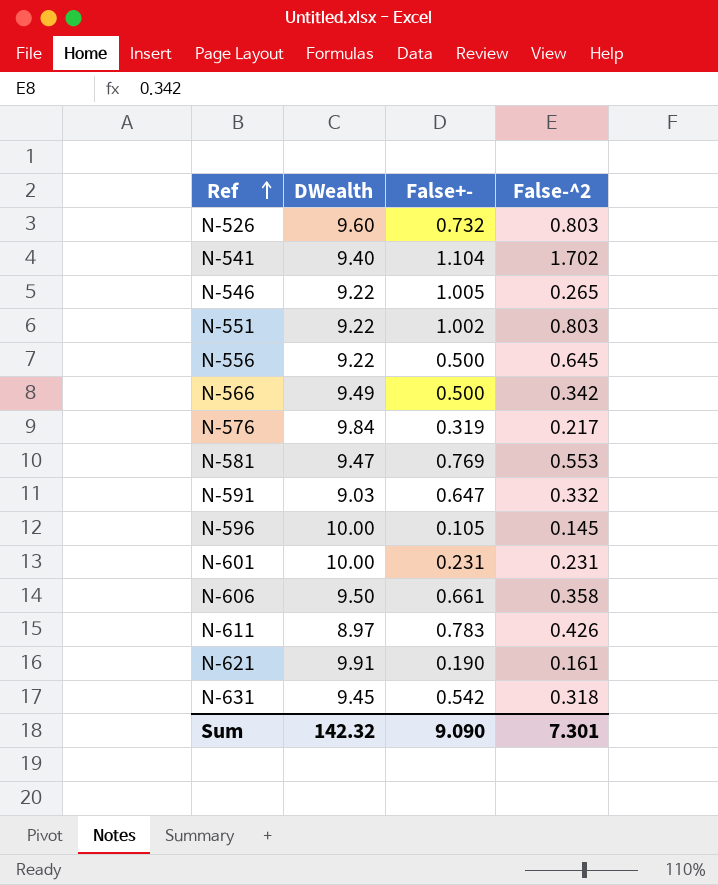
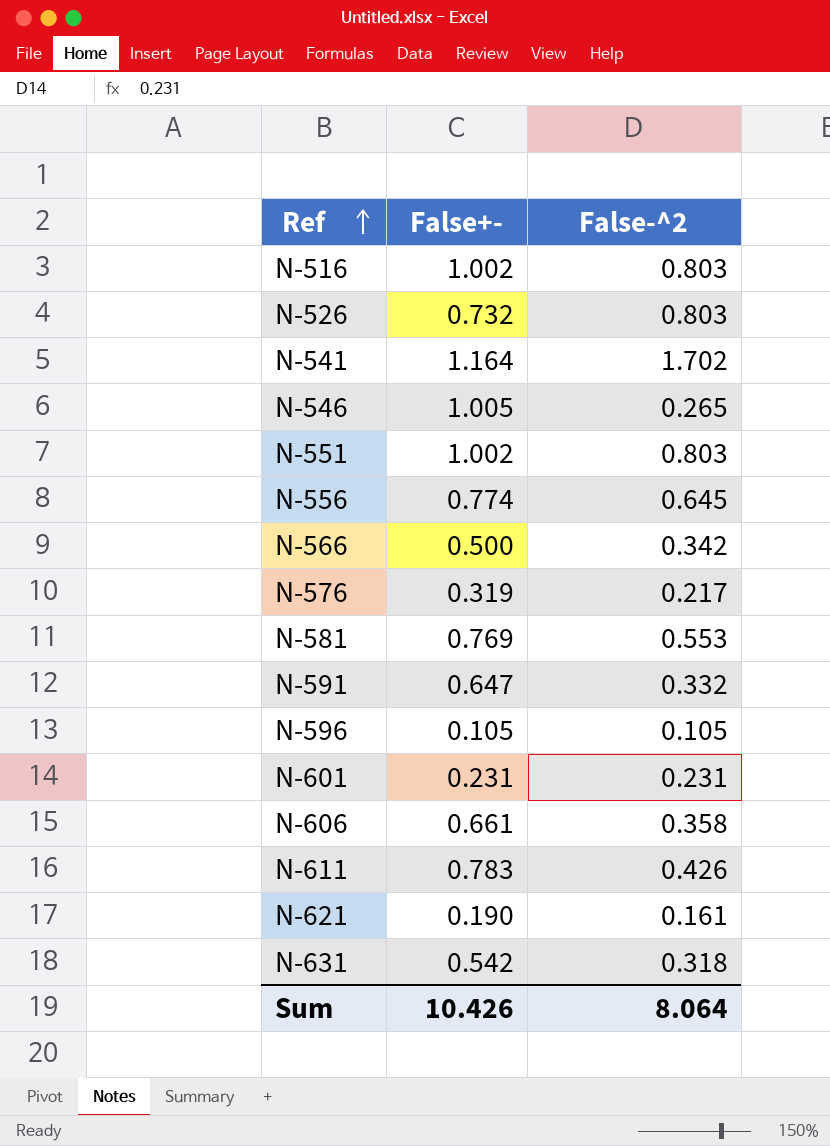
column DWealth | position: 2 -> none
row N-516: none -> 1.002 | 0.803
N-541 | False+-: 1.104 -> 1.164
N-556 | False+-: 0.500 -> 0.774
N-596 | False-^2: 0.145 -> 0.105
Sum | False+-: 9.090 -> 10.426
Sum | False-^2: 7.301 -> 8.064

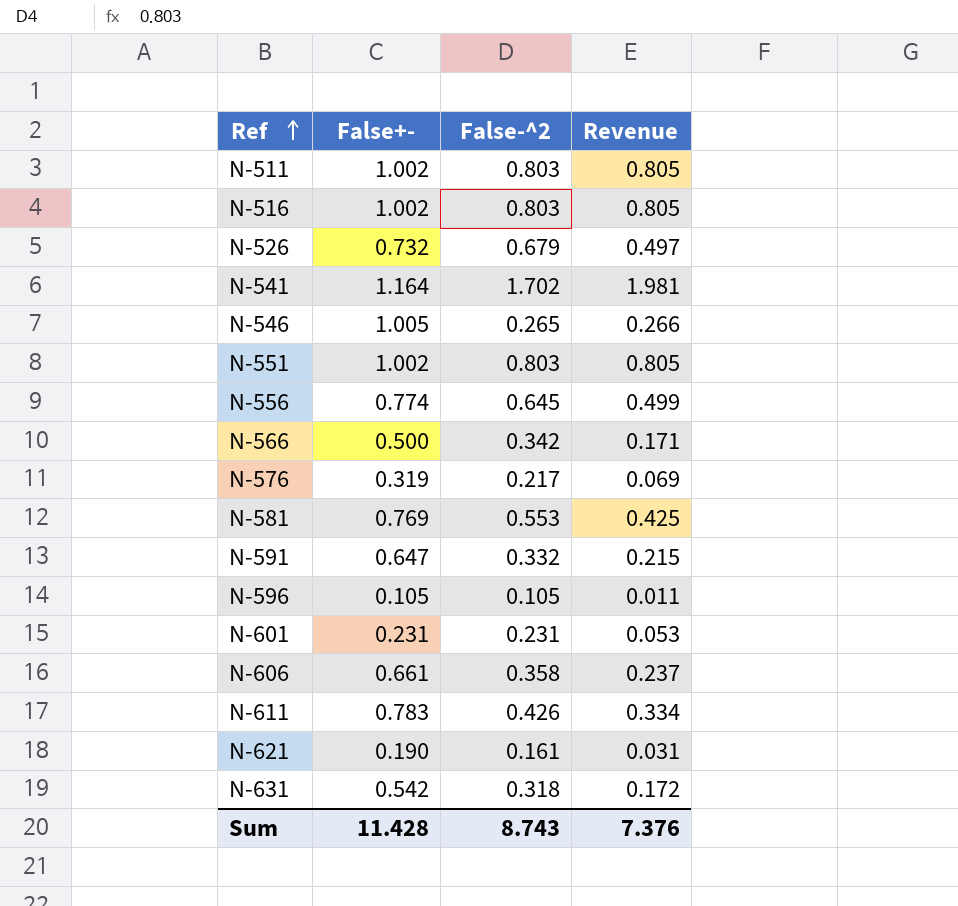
column Revenue | formula: none -> [False+-] * [False-^2]
row N-511: none -> 1.002 | 0.803 | 0.805
N-526 | False-^2: 0.803 -> 0.679
Sum | False+-: 10.426 -> 11.428
Sum | False-^2: 8.064 -> 8.743

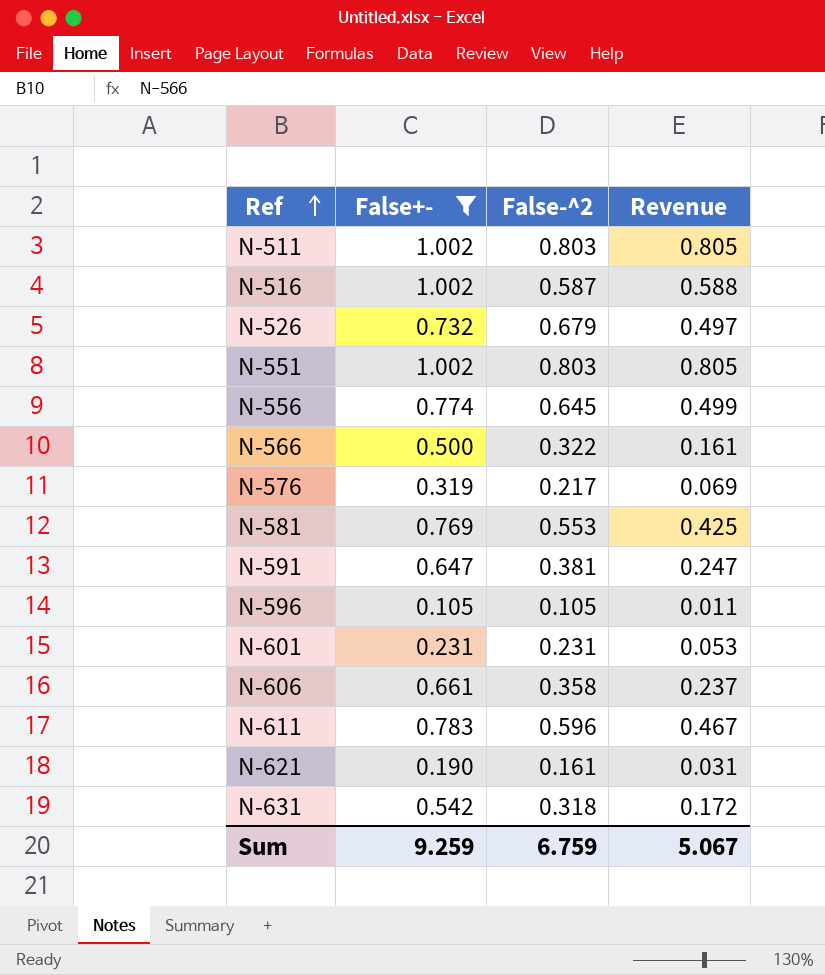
filter: none -> False+- <= 1.002
N-516 | False-^2: 0.803 -> 0.587
N-516 | Revenue: 0.805 -> 0.588
N-566 | False-^2: 0.342 -> 0.322
N-566 | Revenue: 0.171 -> 0.161
N-591 | False-^2: 0.332 -> 0.381
N-591 | Revenue: 0.215 -> 0.247
N-611 | False-^2: 0.426 -> 0.596
N-611 | Revenue: 0.334 -> 0.467
Sum | False+-: 11.428 -> 9.259
Sum | False-^2: 8.743 -> 6.759
Sum | Revenue: 7.376 -> 5.067

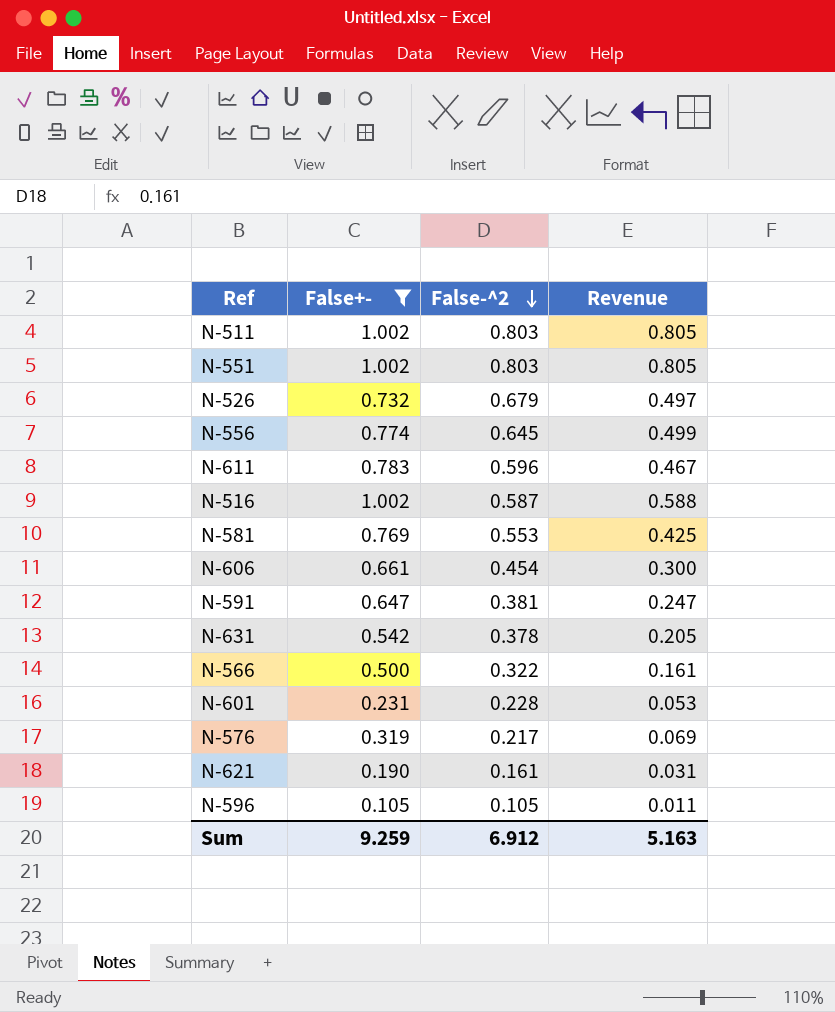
row order: Ref ascending -> False-^2 descending
N-606 | False-^2: 0.358 -> 0.454
N-606 | Revenue: 0.237 -> 0.300
N-631 | False-^2: 0.318 -> 0.378
N-631 | Revenue: 0.172 -> 0.205
N-601 | False-^2: 0.231 -> 0.228
Sum | False-^2: 6.759 -> 6.912
Sum | Revenue: 5.067 -> 5.163

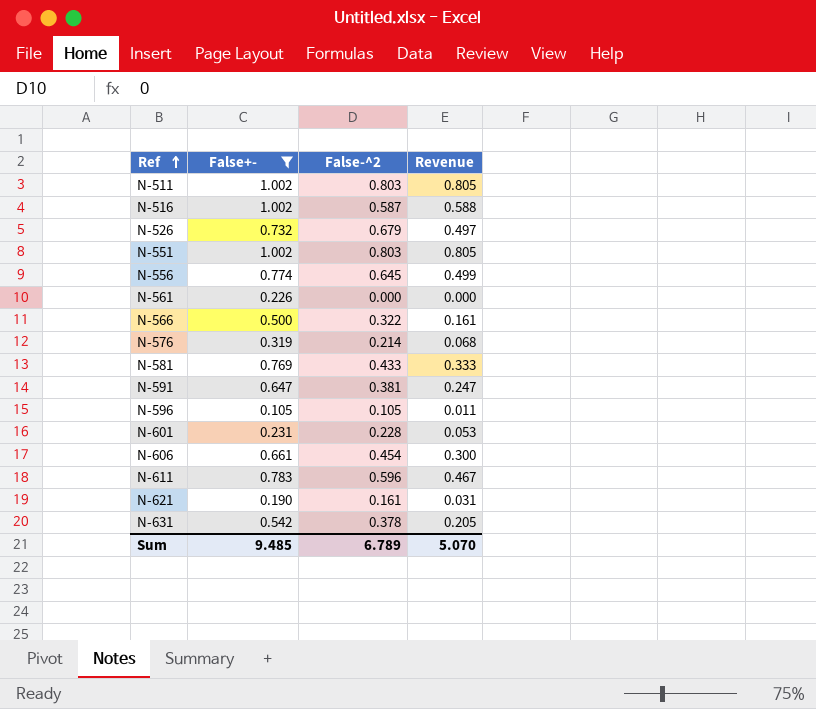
row order: False-^2 descending -> Ref ascending
row N-561: none -> 0.226 | 0.000 | 0.000
N-576 | False-^2: 0.217 -> 0.214
N-576 | Revenue: 0.069 -> 0.068
N-581 | False-^2: 0.553 -> 0.433
N-581 | Revenue: 0.425 -> 0.333
Sum | False+-: 9.259 -> 9.485
Sum | False-^2: 6.912 -> 6.789
Sum | Revenue: 5.163 -> 5.070

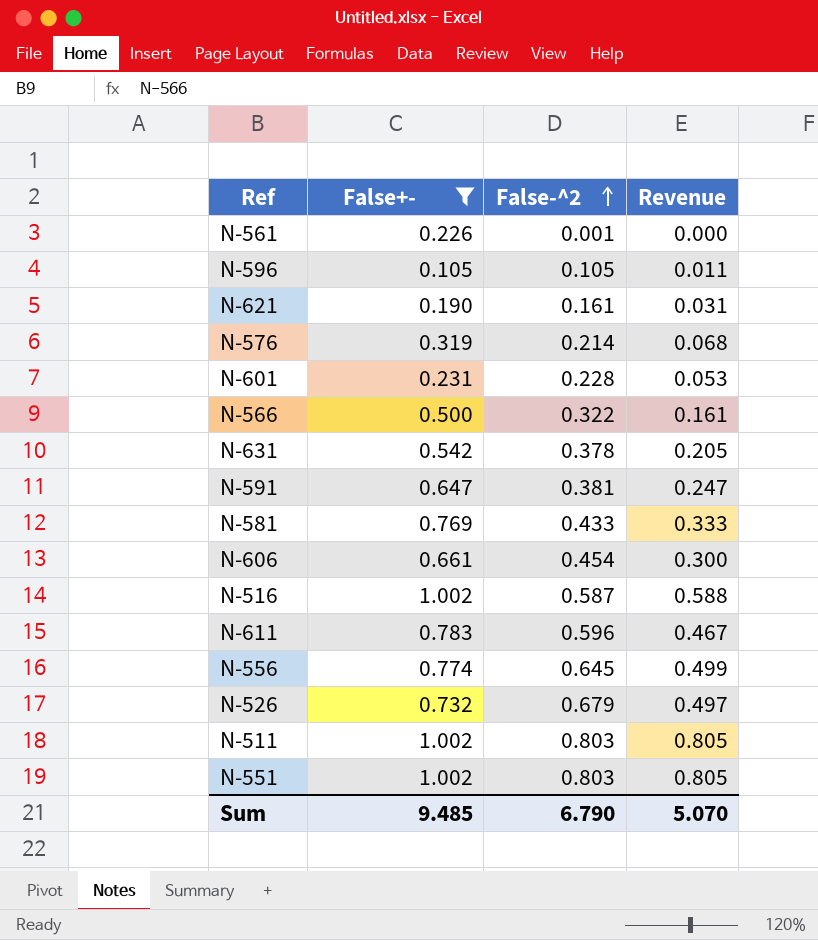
row order: Ref ascending -> False-^2 ascending
N-561 | False-^2: 0.000 -> 0.001
Sum | False-^2: 6.789 -> 6.790

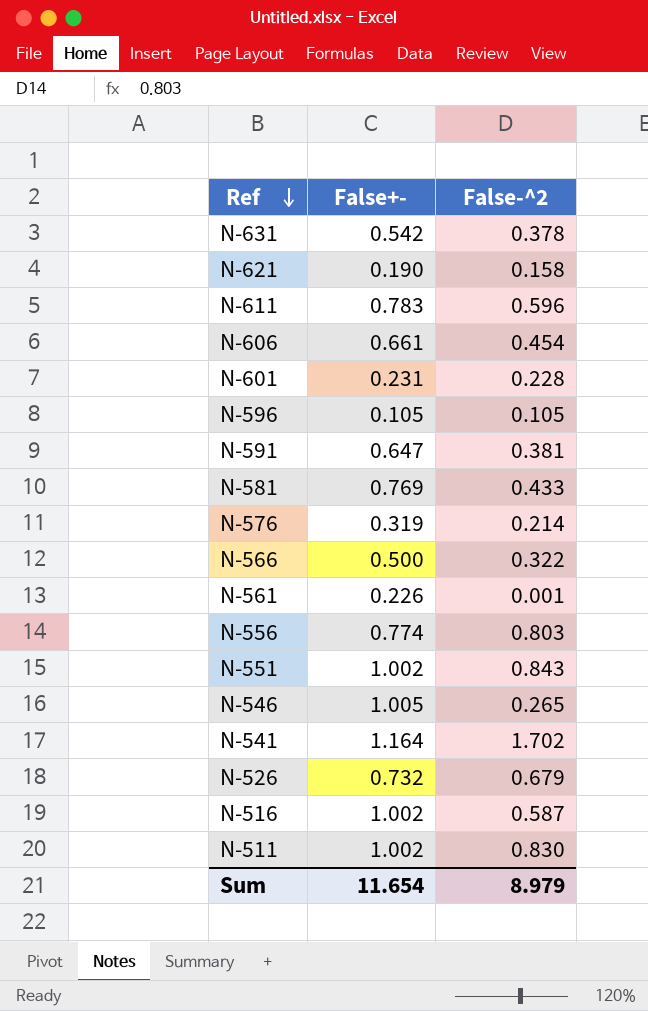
filter: False+- <= 1.002 -> none
row order: False-^2 ascending -> Ref descending
column Revenue | formula: [False+-] * [False-^2] -> none
N-621 | False-^2: 0.161 -> 0.158
N-556 | False-^2: 0.645 -> 0.803
N-551 | False-^2: 0.803 -> 0.843
N-511 | False-^2: 0.803 -> 0.830
Sum | False+-: 9.485 -> 11.654
Sum | False-^2: 6.790 -> 8.979

